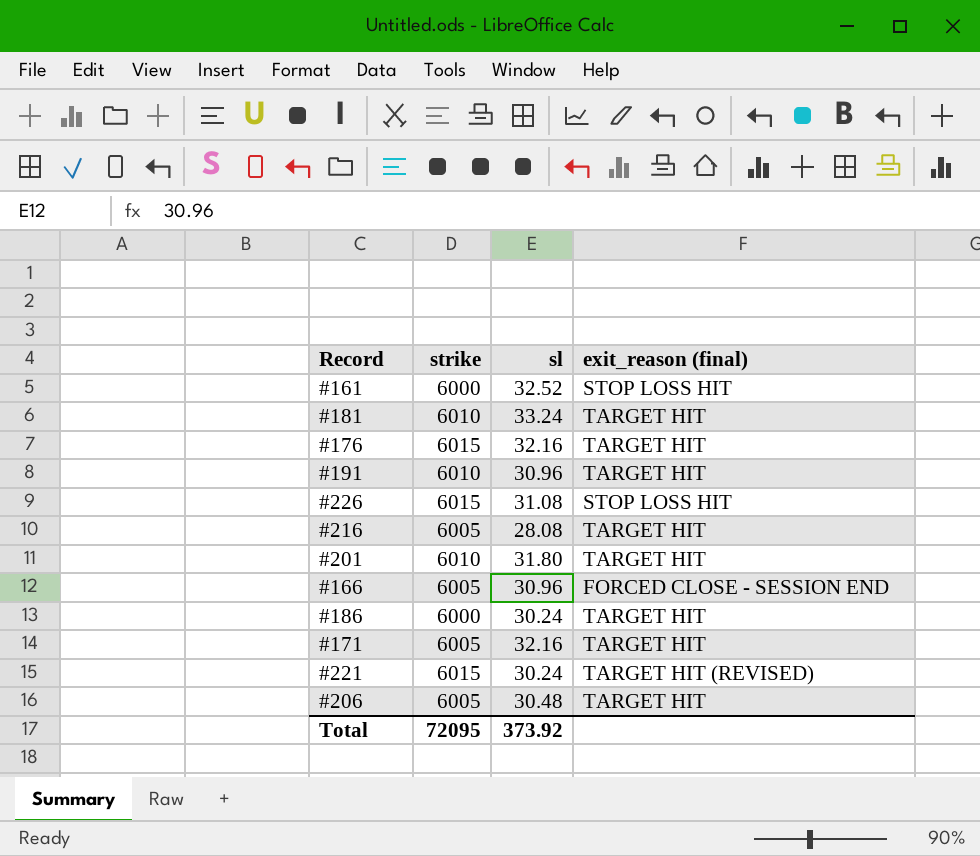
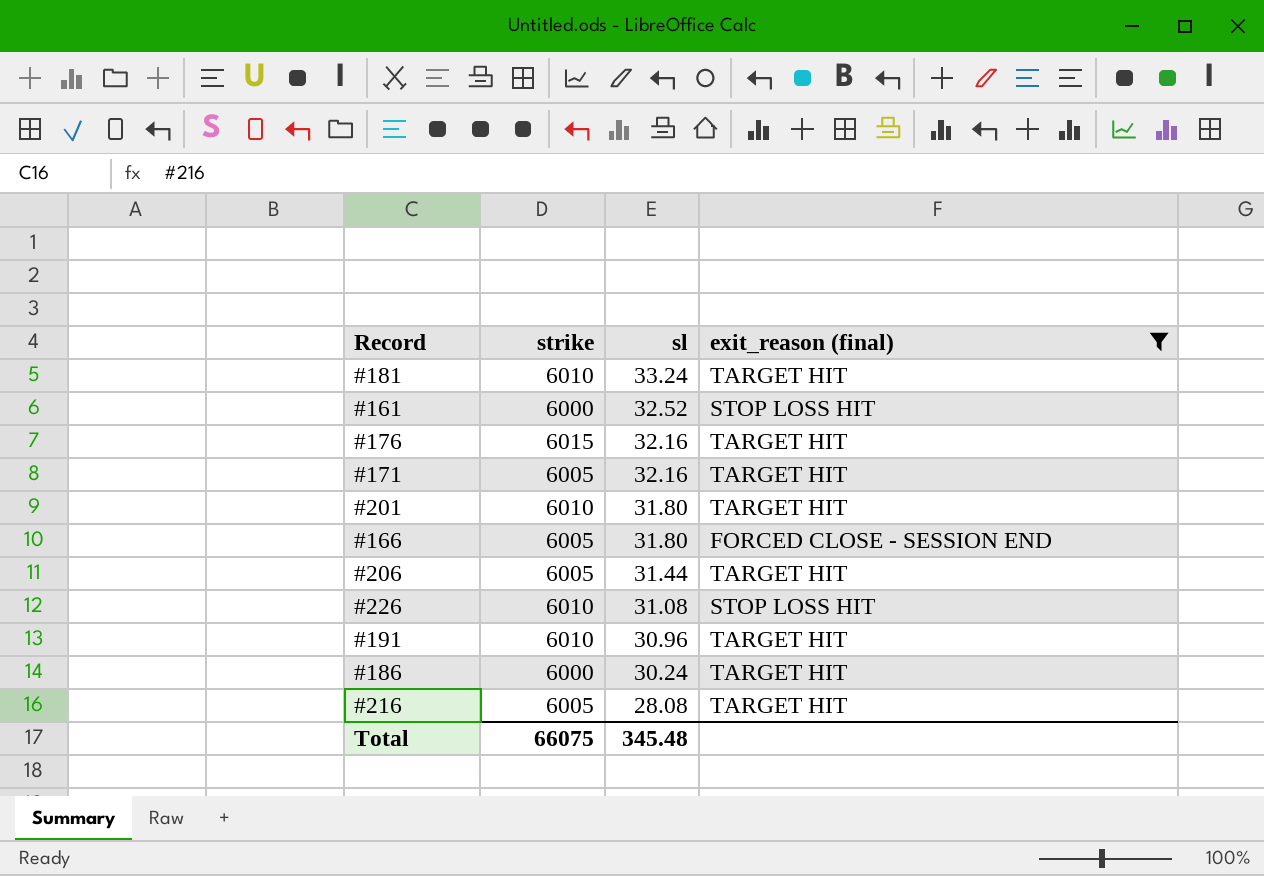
filter: none -> exit_reason (final) != TARGET HIT (REVISED)
row order: none -> sl descending
#166 | sl: 30.96 -> 31.80
#206 | sl: 30.48 -> 31.44
#226 | strike: 6015 -> 6010
Total | strike: 72095 -> 66075
Total | sl: 373.92 -> 345.48

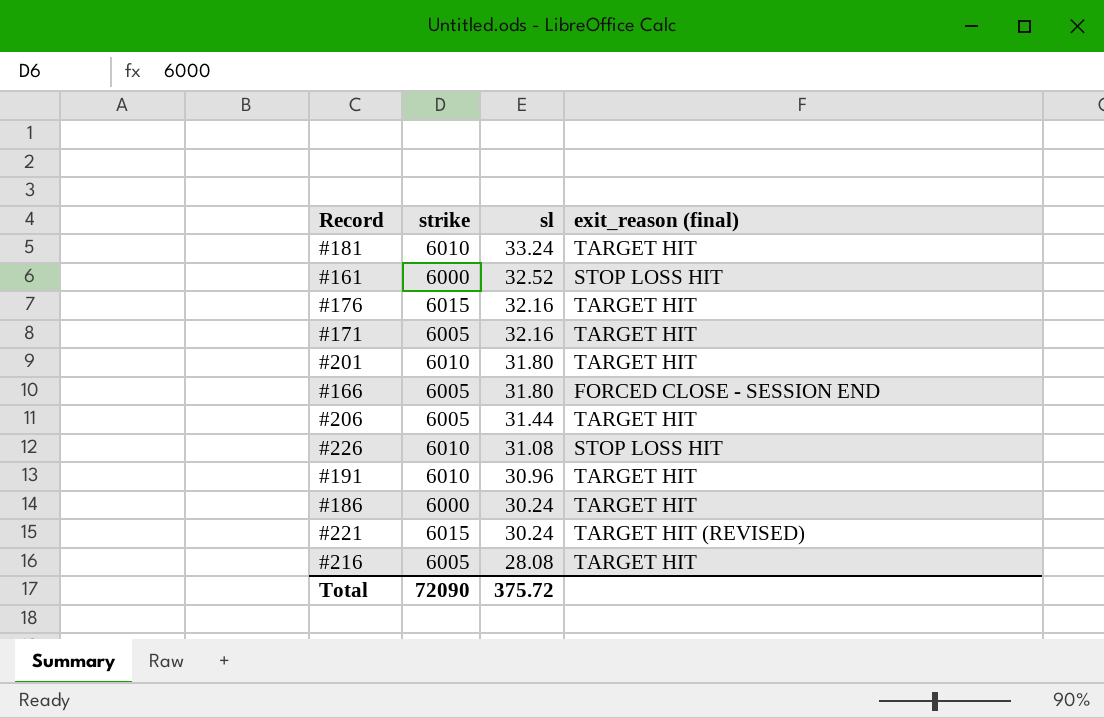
filter: exit_reason (final) != TARGET HIT (REVISED) -> none
Total | strike: 66075 -> 72090
Total | sl: 345.48 -> 375.72

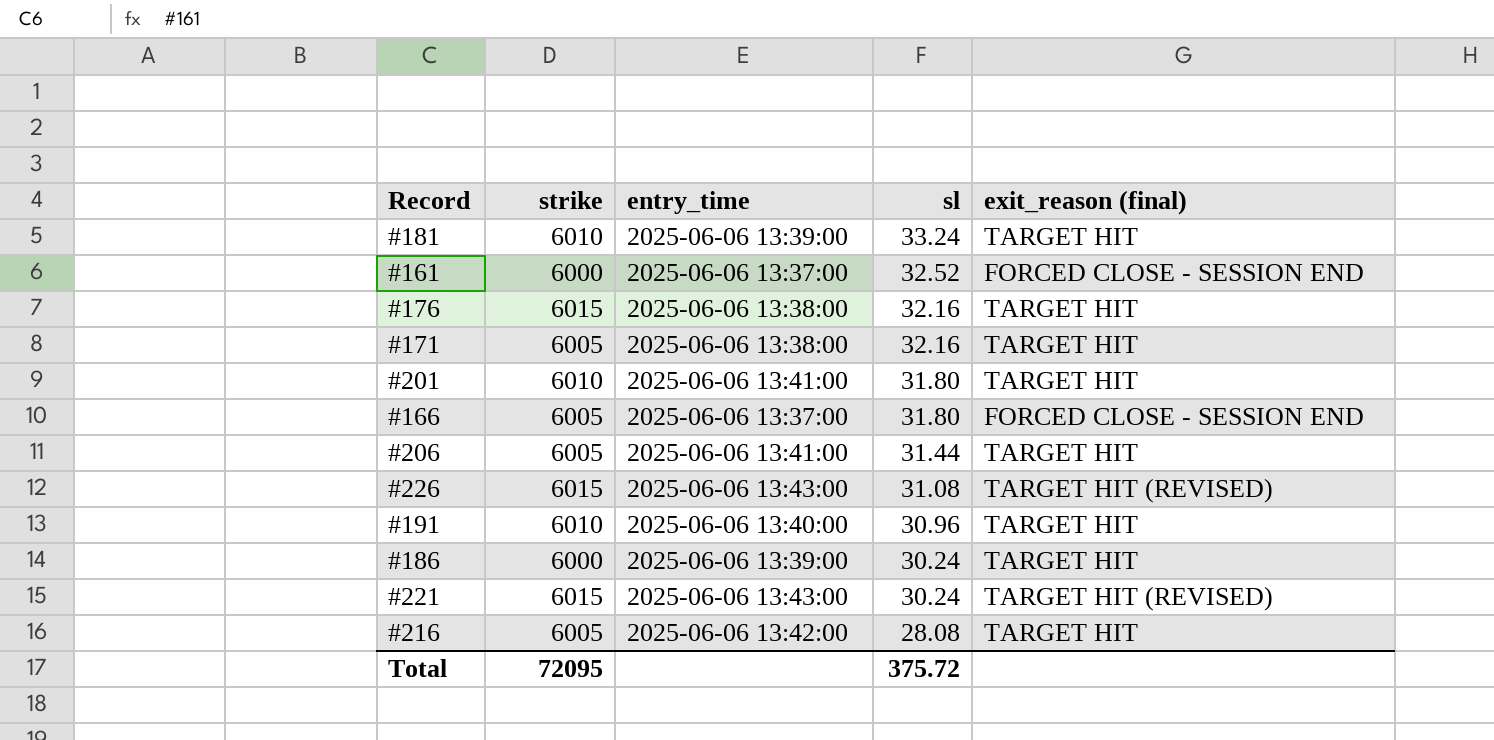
column entry_time | position: none -> 3
#161 | exit_reason (final): STOP LOSS HIT -> FORCED CLOSE - SESSION END
#226 | strike: 6010 -> 6015
#226 | exit_reason (final): STOP LOSS HIT -> TARGET HIT (REVISED)
Total | strike: 72090 -> 72095

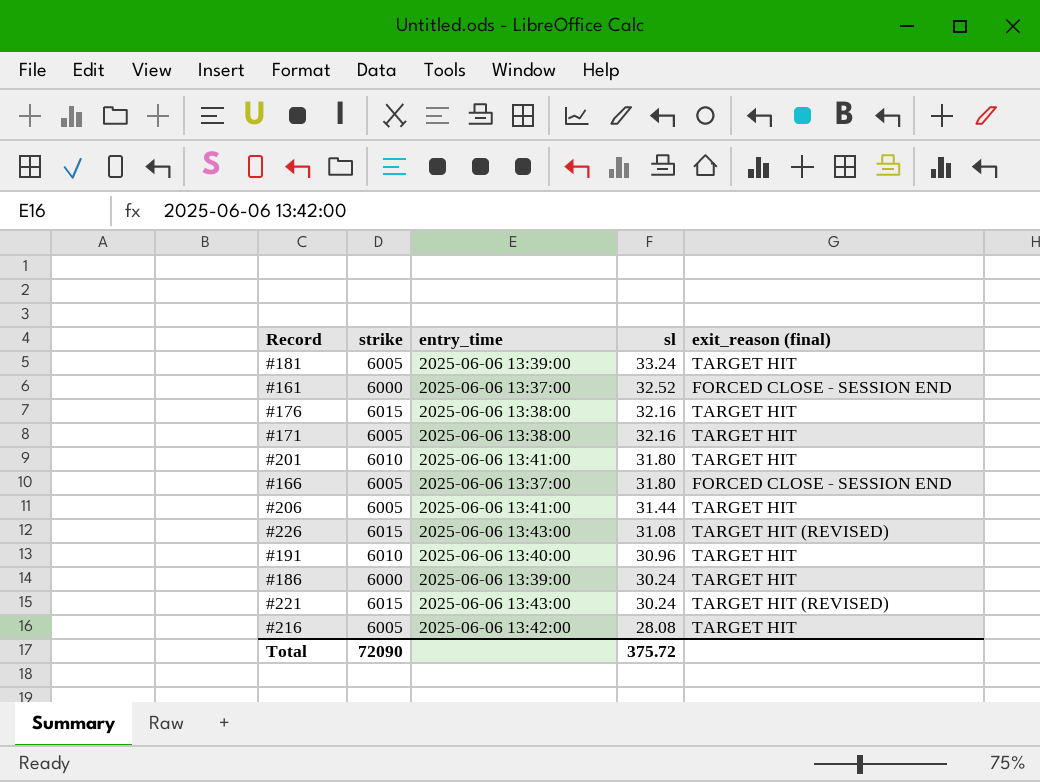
#181 | strike: 6010 -> 6005
Total | strike: 72095 -> 72090

